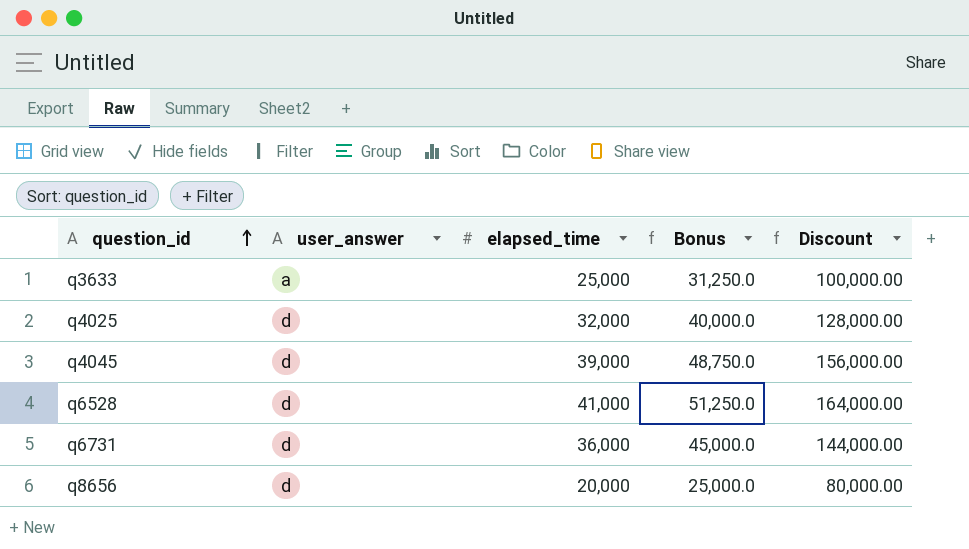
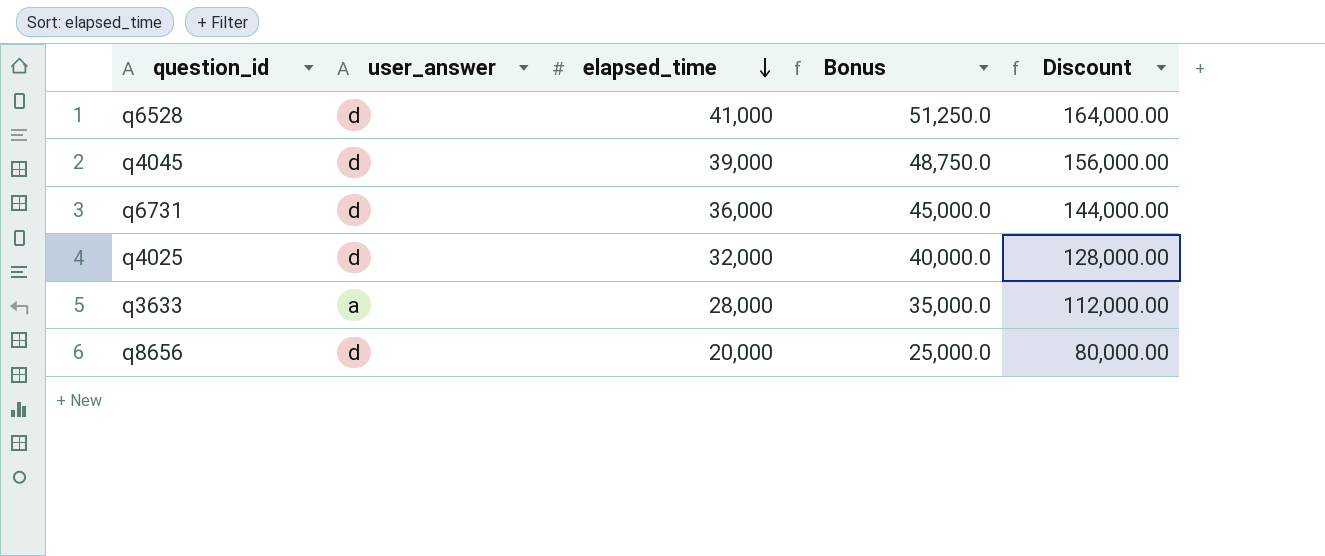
row order: question_id ascending -> elapsed_time descending
q3633 | elapsed_time: 25,000 -> 28,000
q3633 | Bonus: 31,250.0 -> 35,000.0
q3633 | Discount: 100,000.00 -> 112,000.00

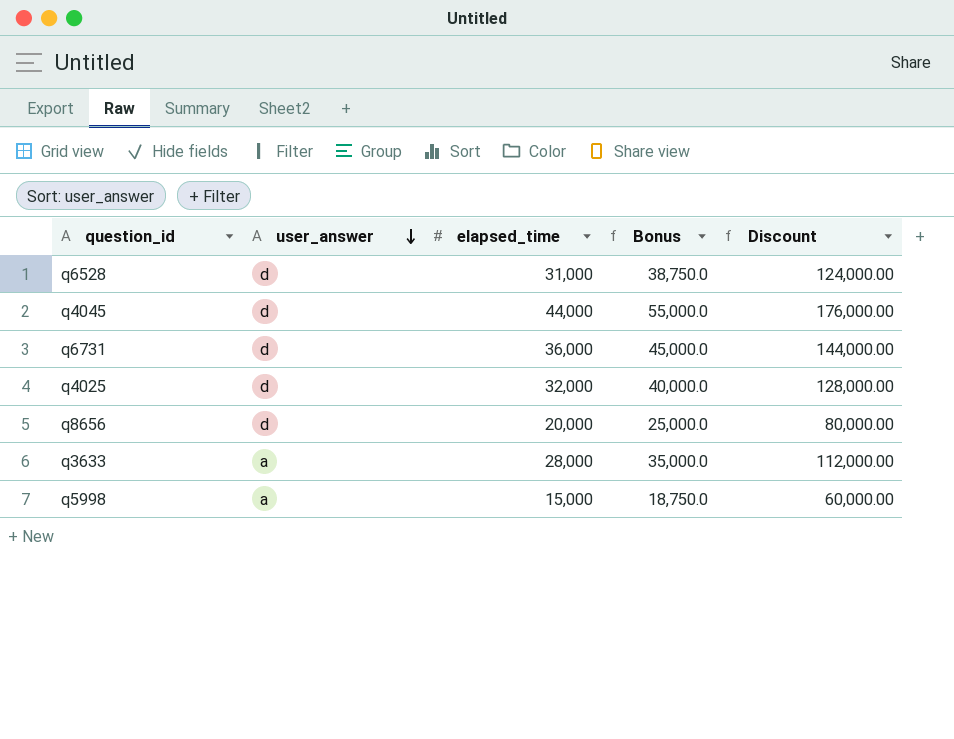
row order: elapsed_time descending -> user_answer descending
q6528 | elapsed_time: 41,000 -> 31,000
q6528 | Bonus: 51,250.0 -> 38,750.0
q6528 | Discount: 164,000.00 -> 124,000.00
q4045 | elapsed_time: 39,000 -> 44,000
q4045 | Bonus: 48,750.0 -> 55,000.0
q4045 | Discount: 156,000.00 -> 176,000.00
row q5998: none -> a | 15,000 | 18,750.0 | 60,000.00

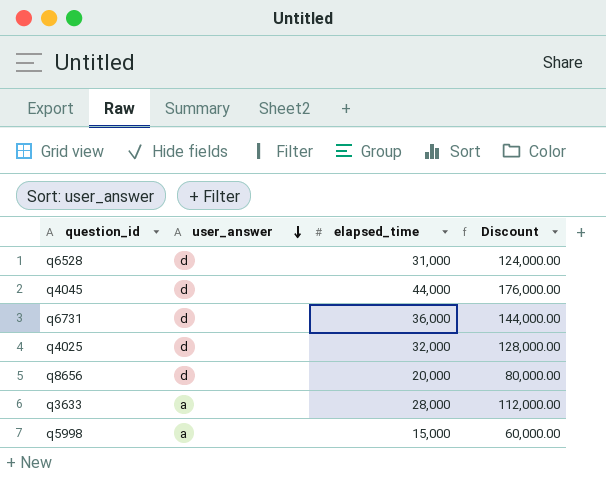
column Bonus | formula: [elapsed_time] * 1.25 -> none

